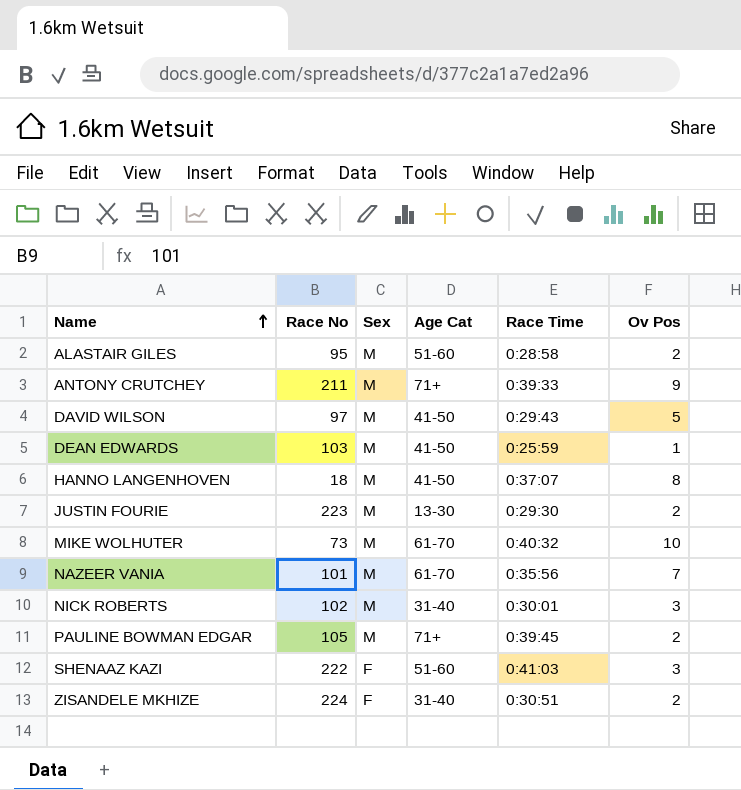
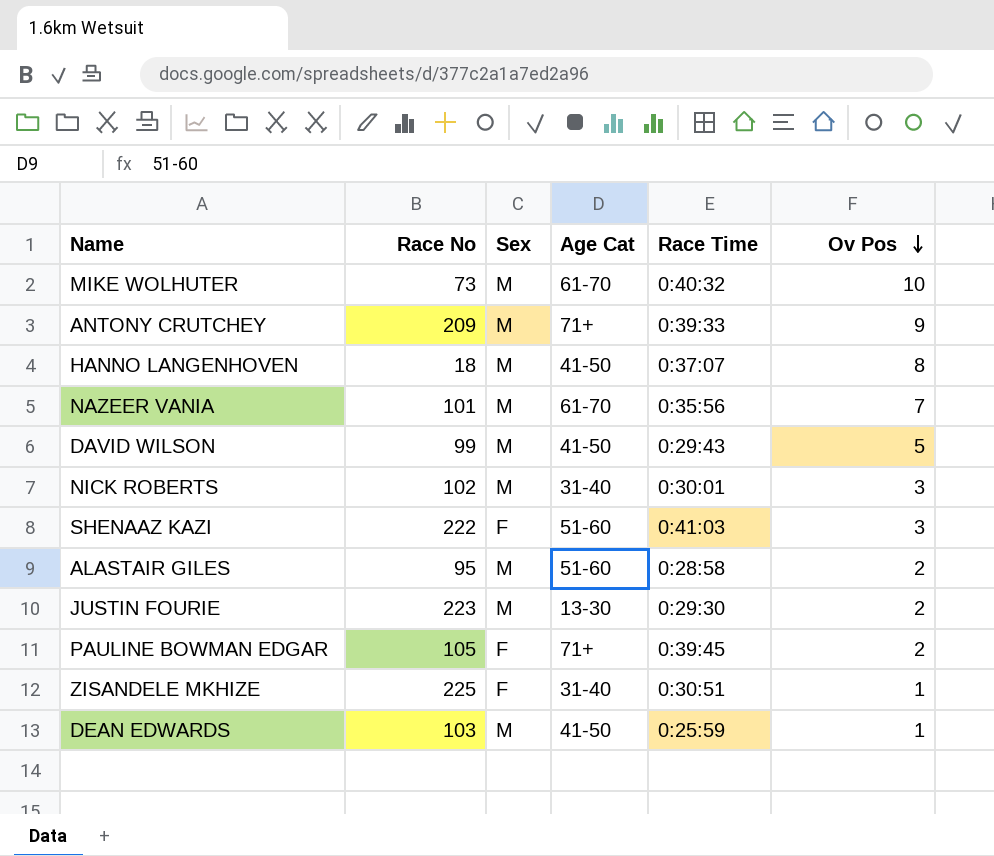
row order: Name ascending -> Ov Pos descending
ANTONY CRUTCHEY | Race No: 211 -> 209
DAVID WILSON | Race No: 97 -> 99
PAULINE BOWMAN EDGAR | Sex: M -> F
ZISANDELE MKHIZE | Race No: 224 -> 225
ZISANDELE MKHIZE | Ov Pos: 2 -> 1

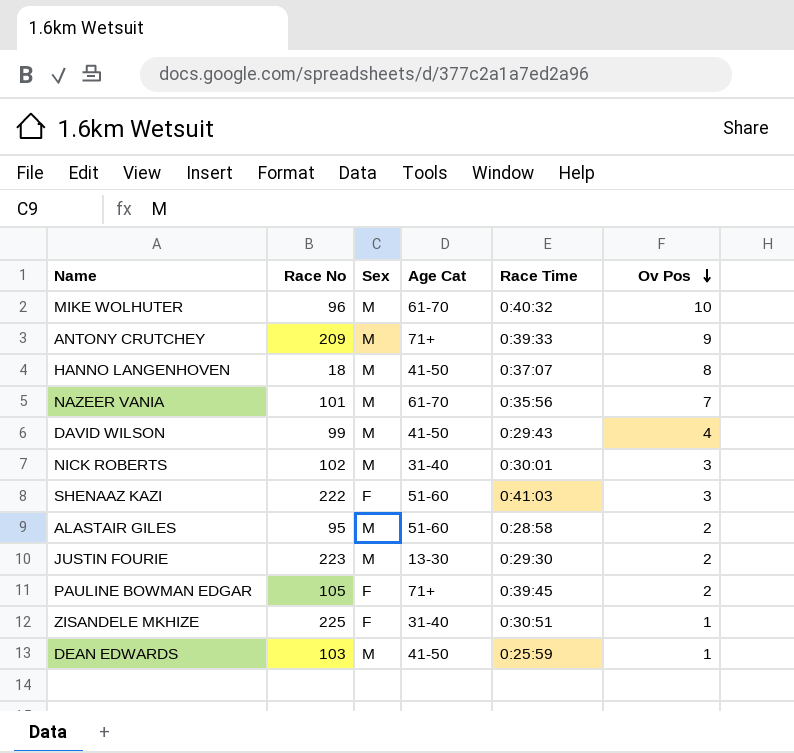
MIKE WOLHUTER | Race No: 73 -> 96
DAVID WILSON | Ov Pos: 5 -> 4

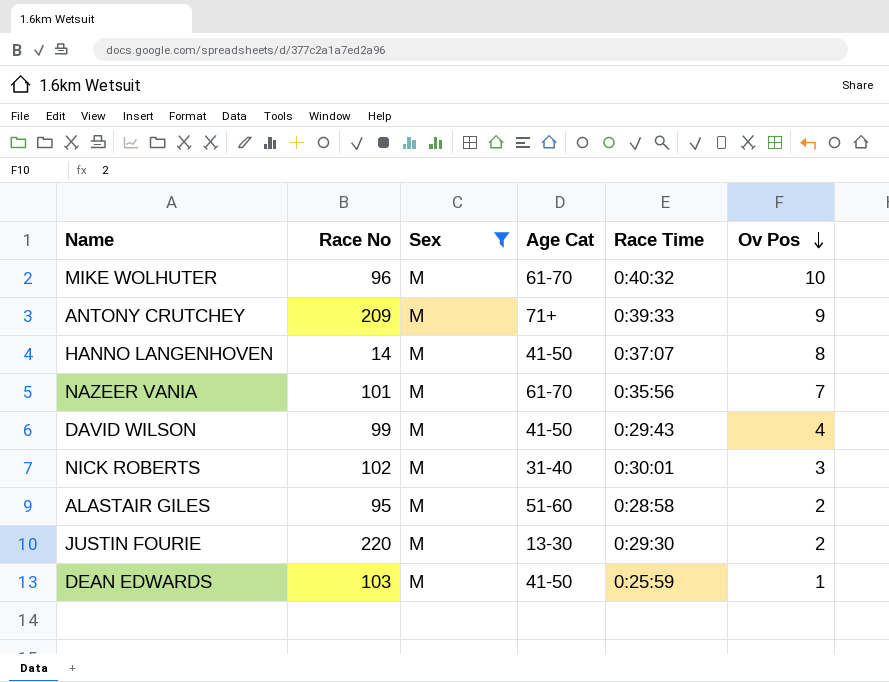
filter: none -> Sex = M
HANNO LANGENHOVEN | Race No: 18 -> 14
JUSTIN FOURIE | Race No: 223 -> 220

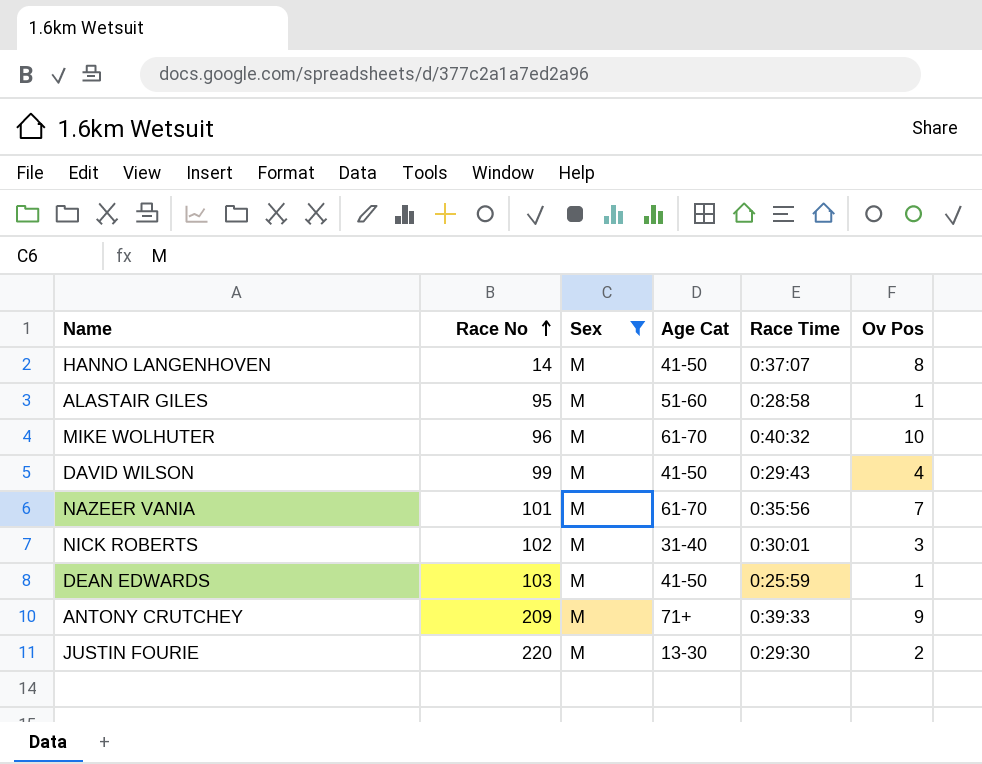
row order: Ov Pos descending -> Race No ascending
ALASTAIR GILES | Ov Pos: 2 -> 1

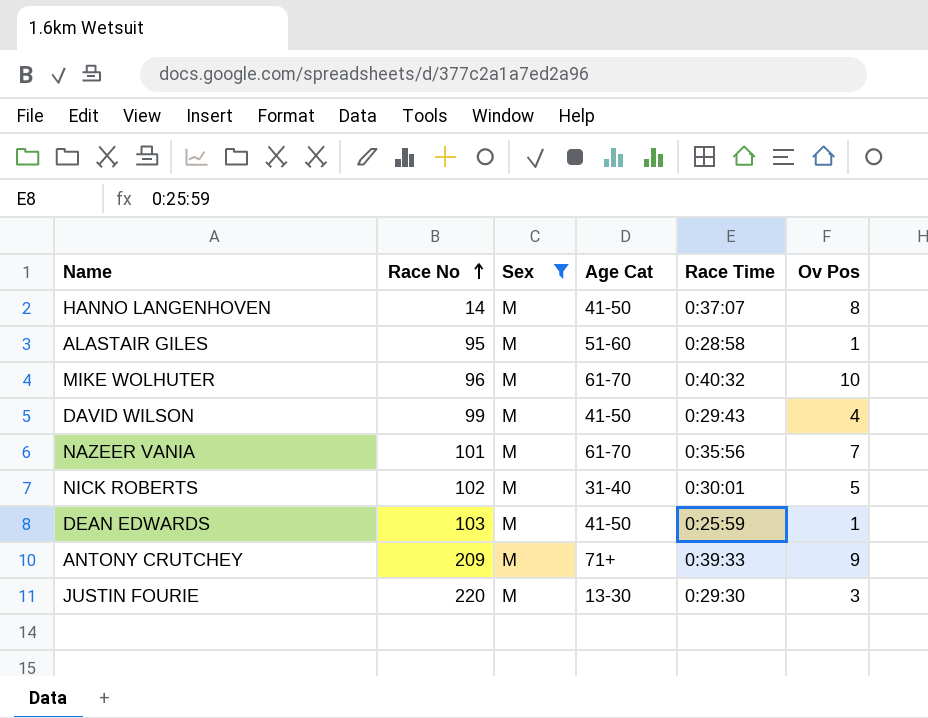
NICK ROBERTS | Ov Pos: 3 -> 5
JUSTIN FOURIE | Ov Pos: 2 -> 3

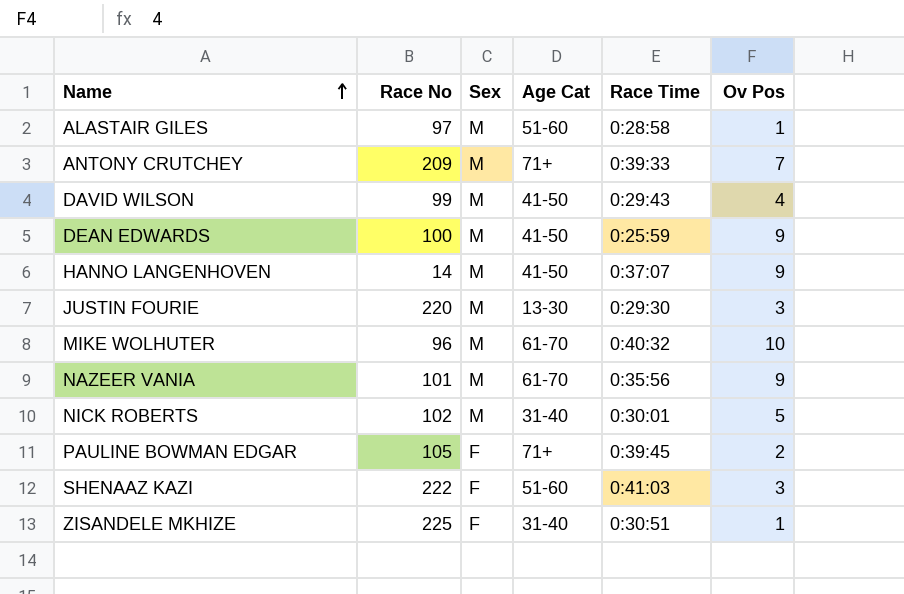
filter: Sex = M -> none
row order: Race No ascending -> Name ascending
ALASTAIR GILES | Race No: 95 -> 97
ANTONY CRUTCHEY | Ov Pos: 9 -> 7
DEAN EDWARDS | Race No: 103 -> 100
DEAN EDWARDS | Ov Pos: 1 -> 9
HANNO LANGENHOVEN | Ov Pos: 8 -> 9
NAZEER VANIA | Ov Pos: 7 -> 9

